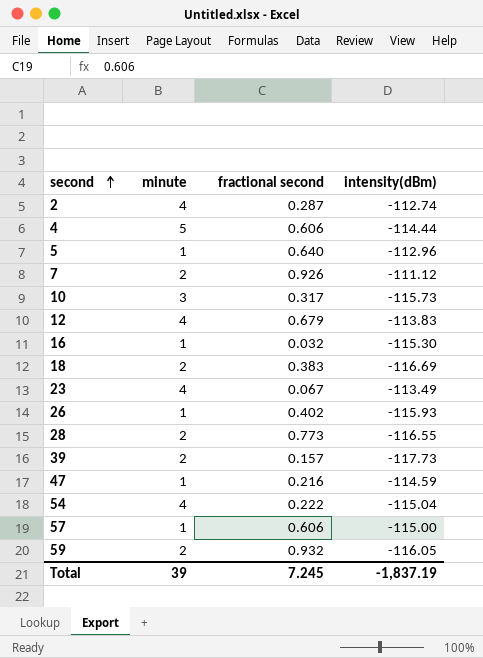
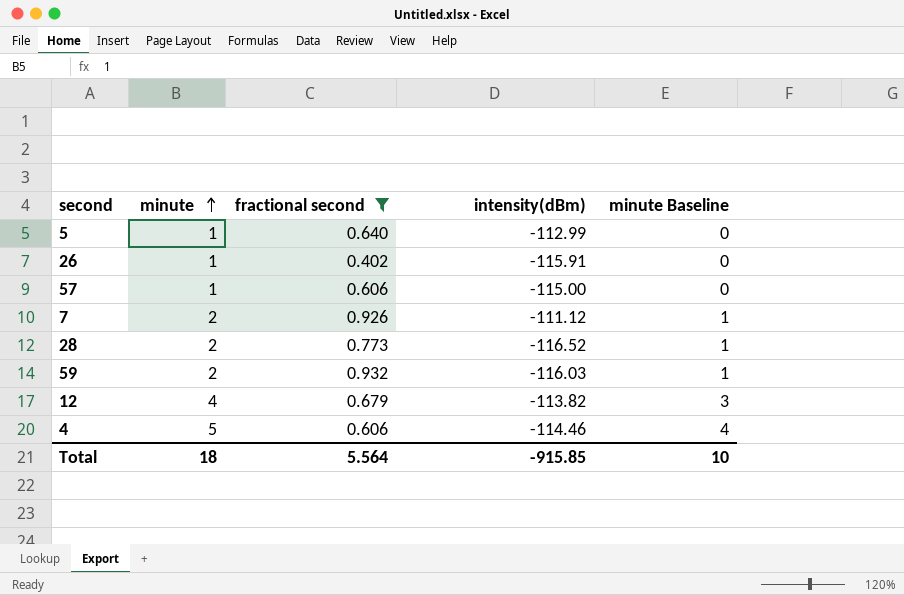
filter: none -> fractional second >= 0.402
row order: second ascending -> minute ascending
column minute Baseline | formula: none -> [minute] - 1
5 | intensity(dBm): -112.96 -> -112.99
26 | intensity(dBm): -115.93 -> -115.91
28 | intensity(dBm): -116.55 -> -116.52
59 | intensity(dBm): -116.05 -> -116.03
12 | intensity(dBm): -113.83 -> -113.82
4 | intensity(dBm): -114.44 -> -114.46
Total | minute: 39 -> 18
Total | fractional second: 7.245 -> 5.564
Total | intensity(dBm): -1,837.19 -> -915.85

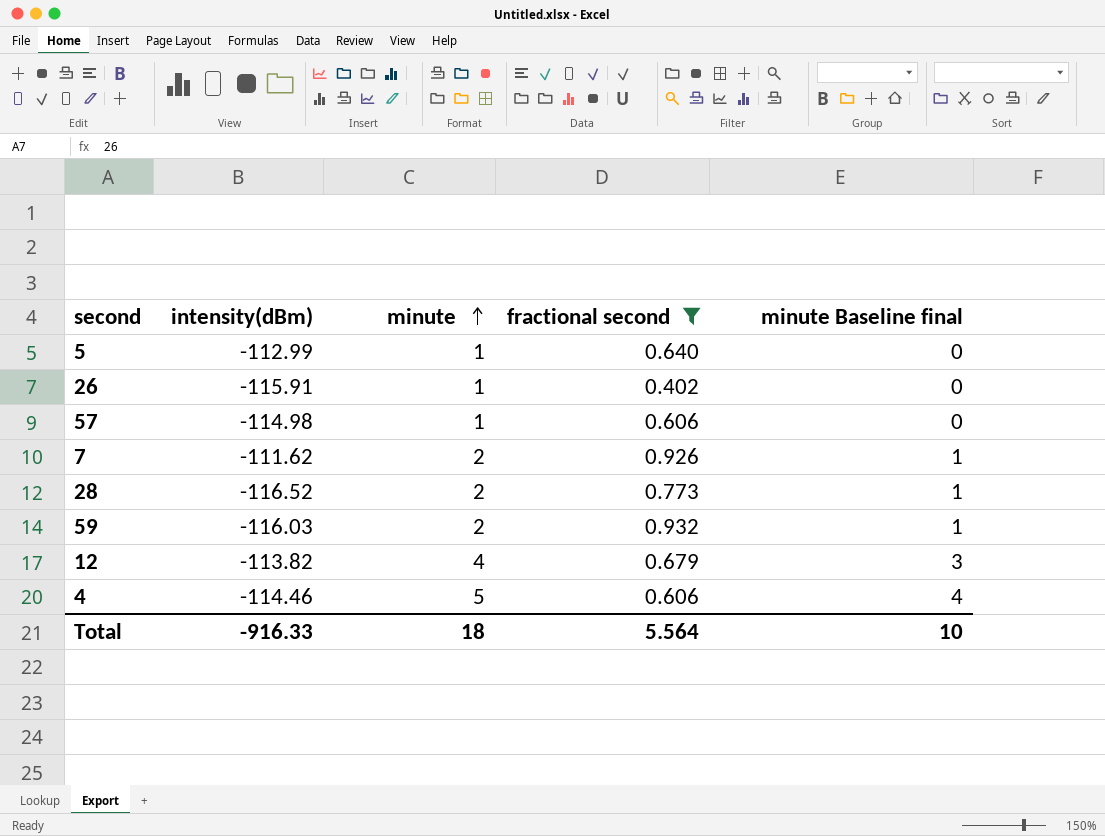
column intensity(dBm) | position: 4 -> 2
column name: minute Baseline -> minute Baseline final
57 | intensity(dBm): -115.00 -> -114.98
7 | intensity(dBm): -111.12 -> -111.62
Total | intensity(dBm): -915.85 -> -916.33

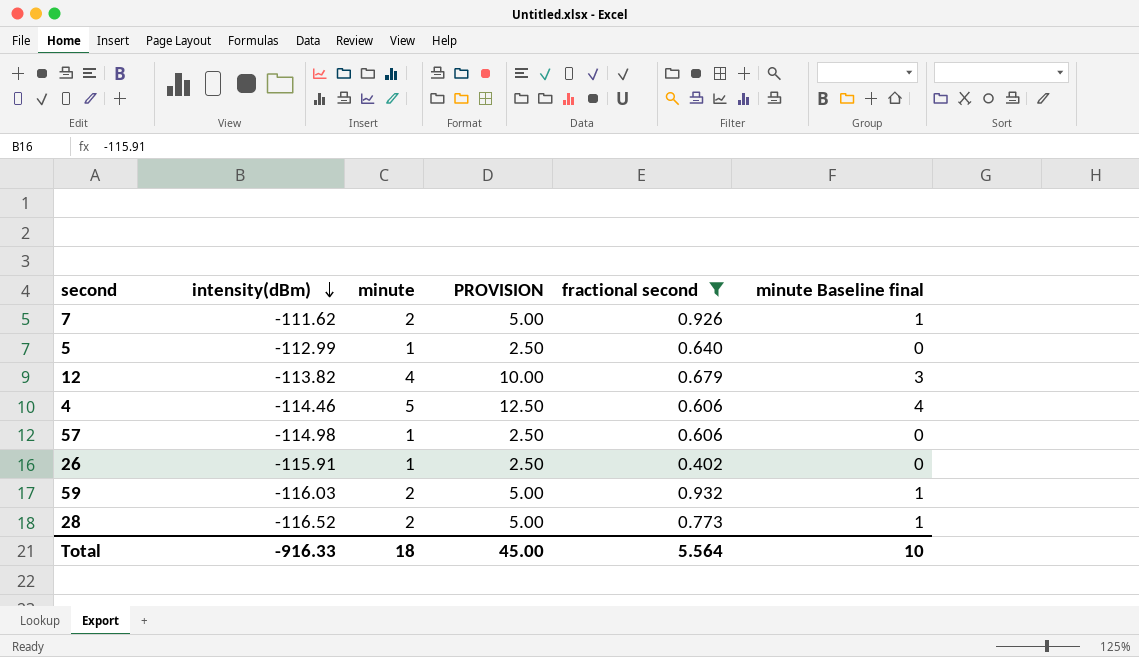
row order: minute ascending -> intensity(dBm) descending
column PROVISION | formula: none -> [minute] * 2.5

